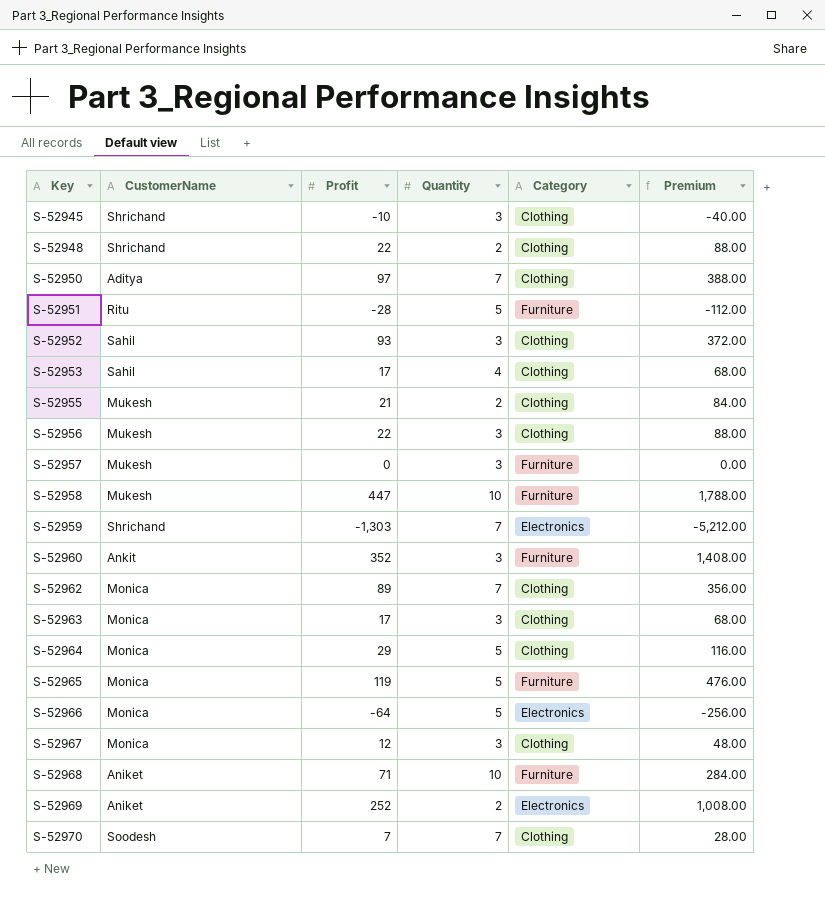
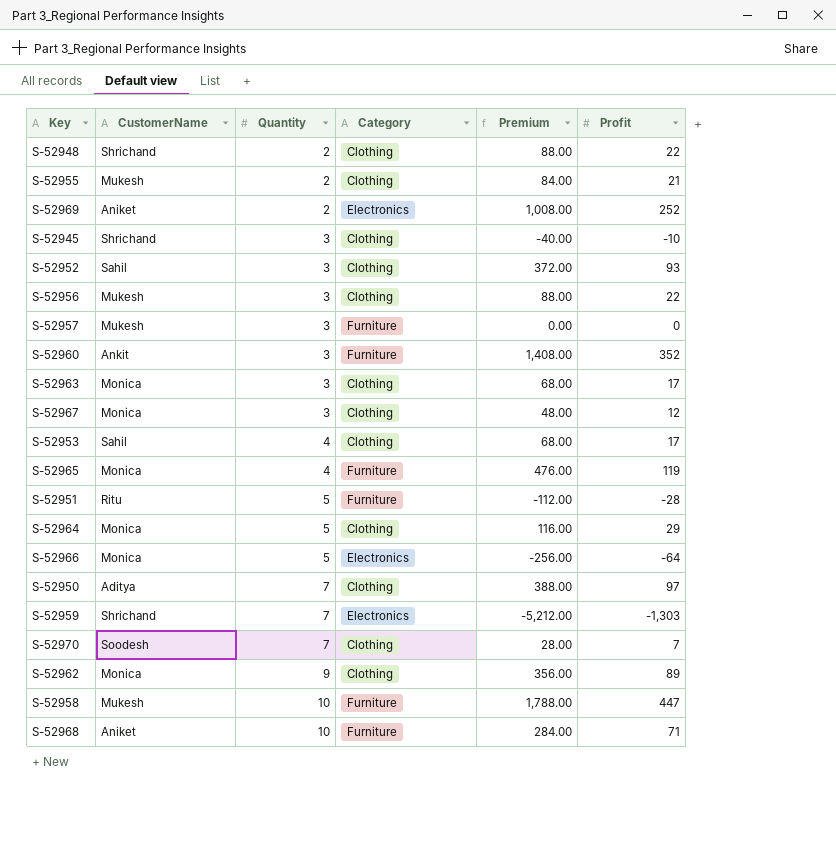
row order: Key ascending -> Quantity ascending
column Profit | position: 3 -> 6
S-52965 | Quantity: 5 -> 4
S-52962 | Quantity: 7 -> 9

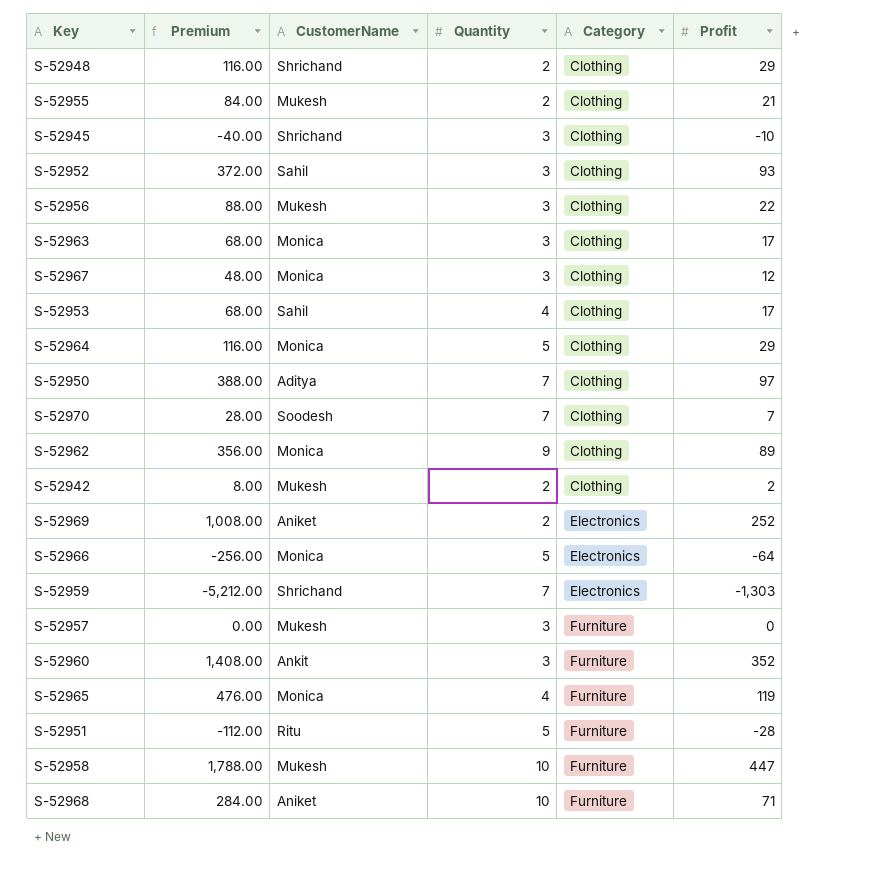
row order: Quantity ascending -> Category ascending
column Premium | position: 5 -> 2
S-52948 | Premium: 88.00 -> 116.00
S-52948 | Profit: 22 -> 29
row S-52942: none -> 8.00 | Mukesh | 2 | Clothing | 2

